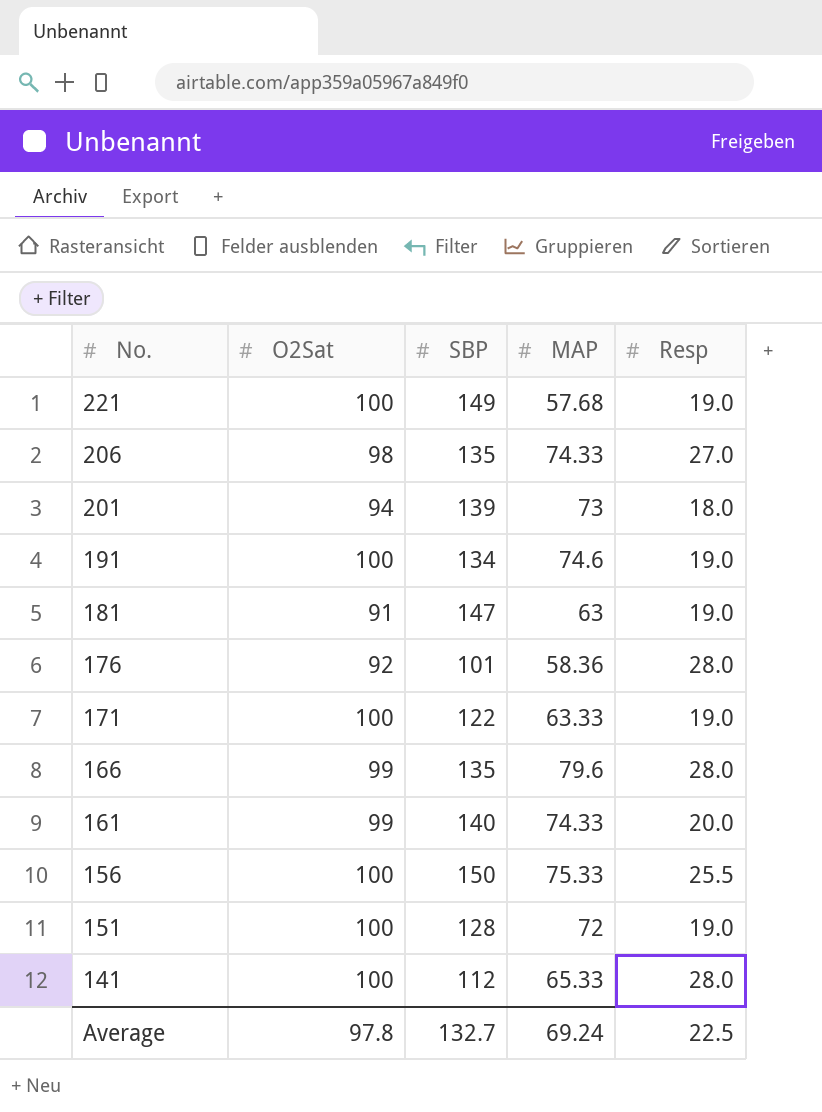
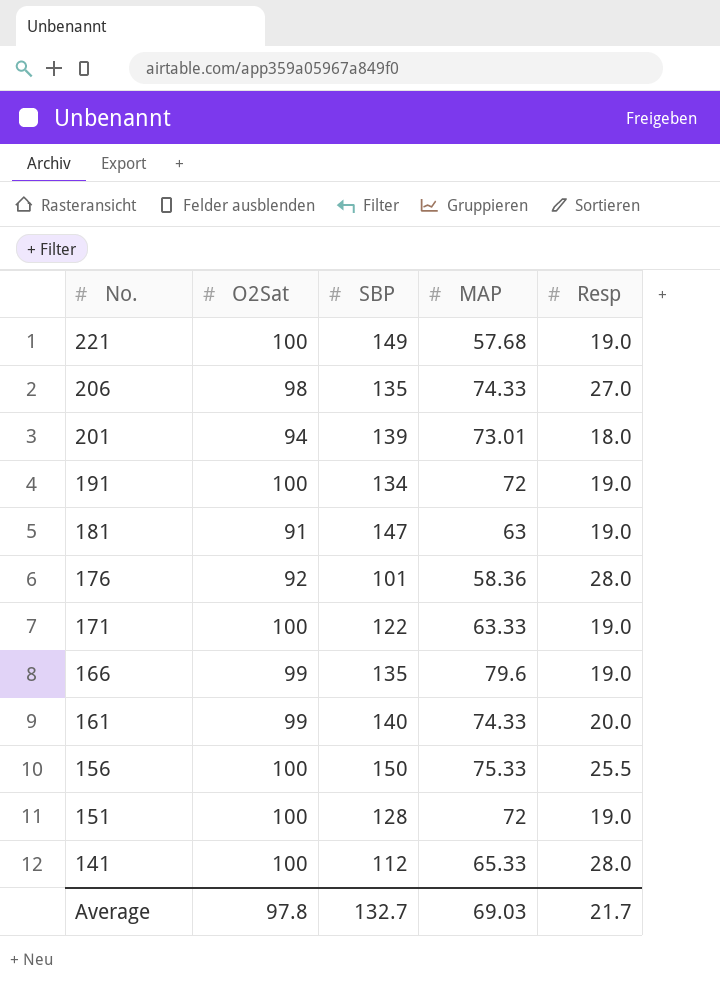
201 | MAP: 73 -> 73.01
191 | MAP: 74.6 -> 72
166 | Resp: 28.0 -> 19.0
Average | MAP: 69.24 -> 69.03
Average | Resp: 22.5 -> 21.7

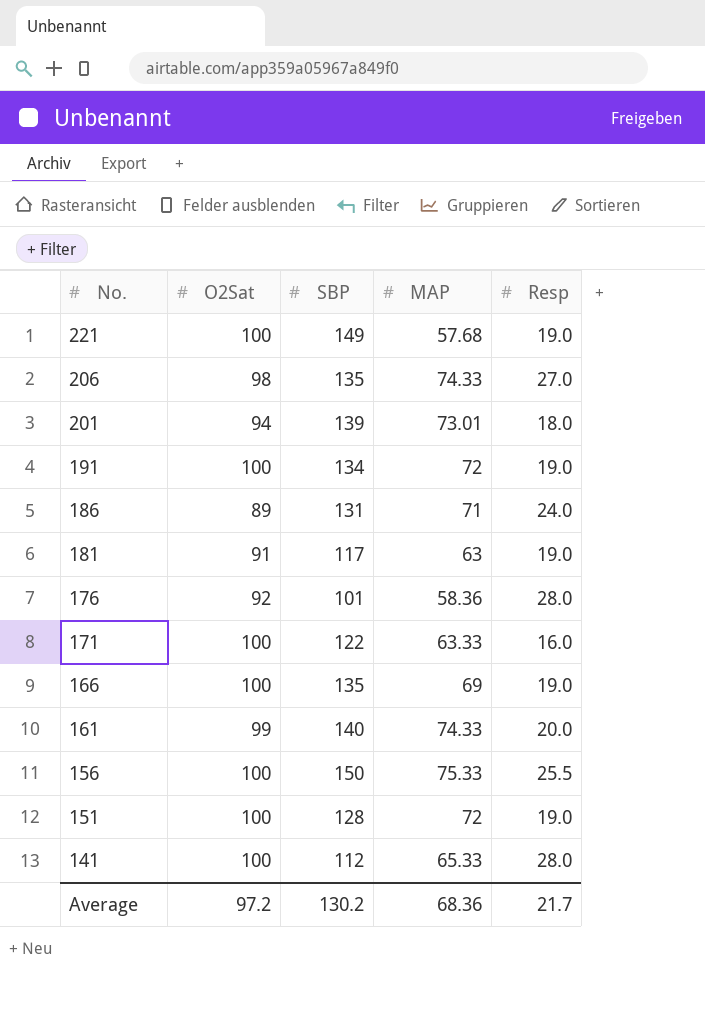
row 186: none -> 89 | 131 | 71 | 24.0
181 | SBP: 147 -> 117
171 | Resp: 19.0 -> 16.0
166 | O2Sat: 99 -> 100
166 | MAP: 79.6 -> 69
Average | O2Sat: 97.8 -> 97.2
Average | SBP: 132.7 -> 130.2
Average | MAP: 69.03 -> 68.36

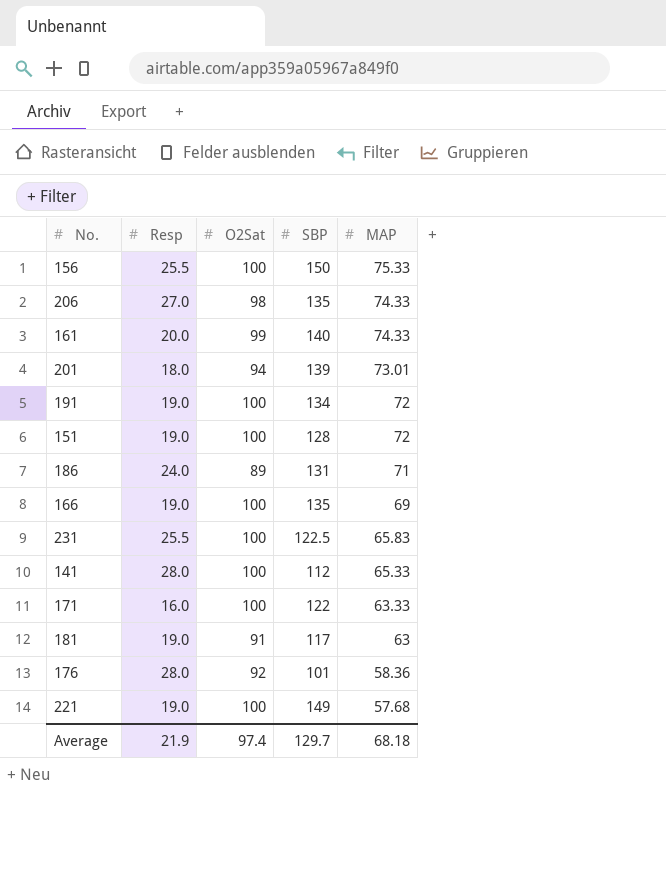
row order: No. descending -> MAP descending
column Resp | position: 5 -> 2
row 231: none -> 25.5 | 100 | 122.5 | 65.83
Average | Resp: 21.7 -> 21.9
Average | O2Sat: 97.2 -> 97.4
Average | SBP: 130.2 -> 129.7
Average | MAP: 68.36 -> 68.18

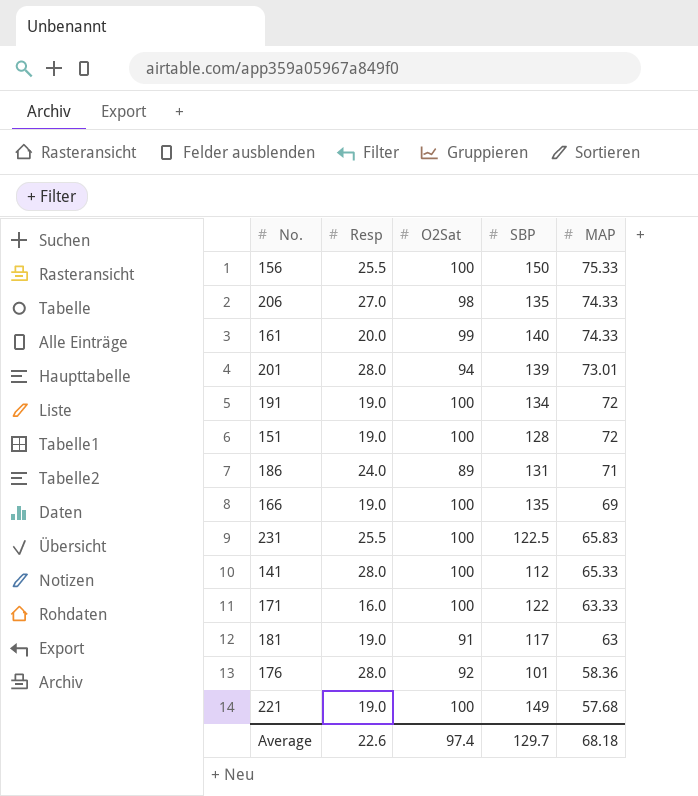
201 | Resp: 18.0 -> 28.0
Average | Resp: 21.9 -> 22.6

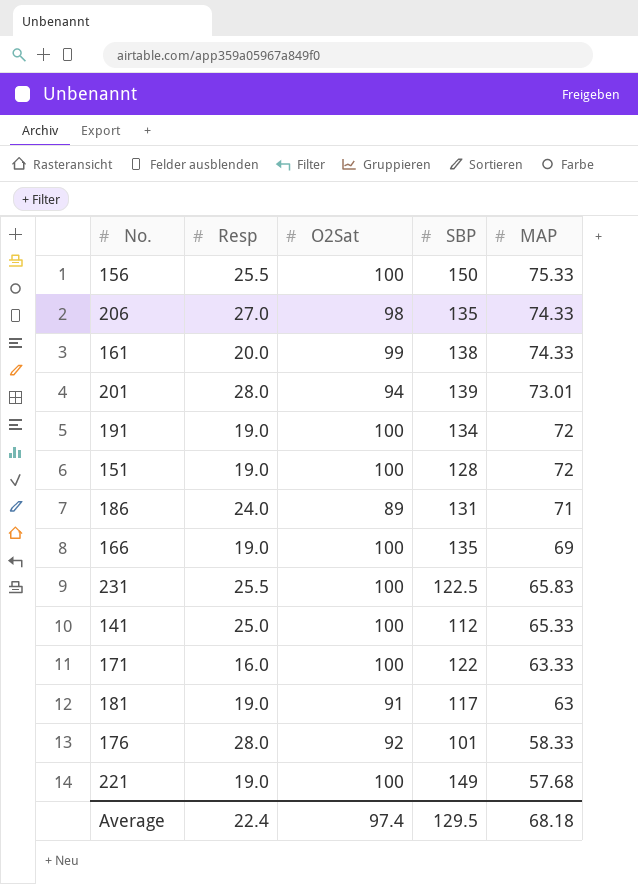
161 | SBP: 140 -> 138
141 | Resp: 28.0 -> 25.0
176 | MAP: 58.36 -> 58.33
Average | Resp: 22.6 -> 22.4
Average | SBP: 129.7 -> 129.5

